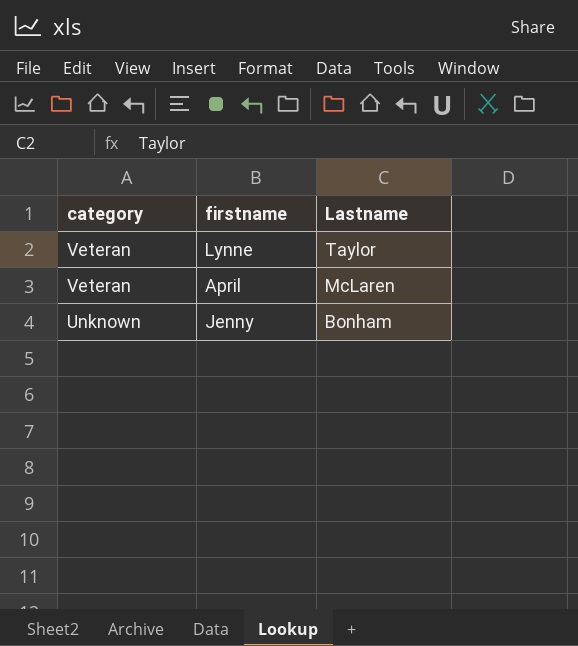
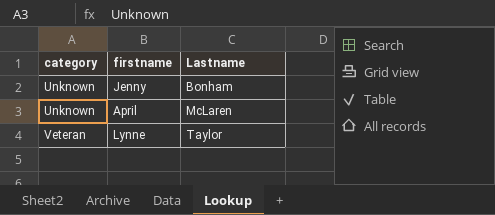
row order: category descending -> category ascending
April | category: Veteran -> Unknown

